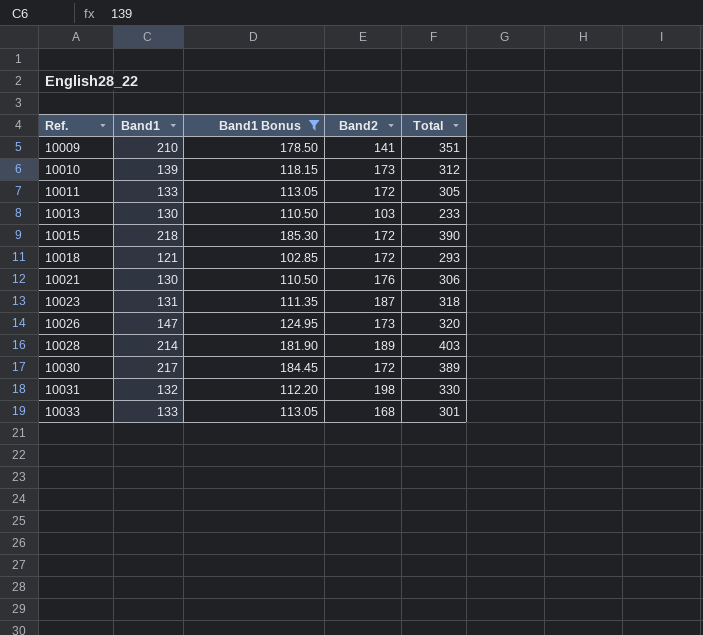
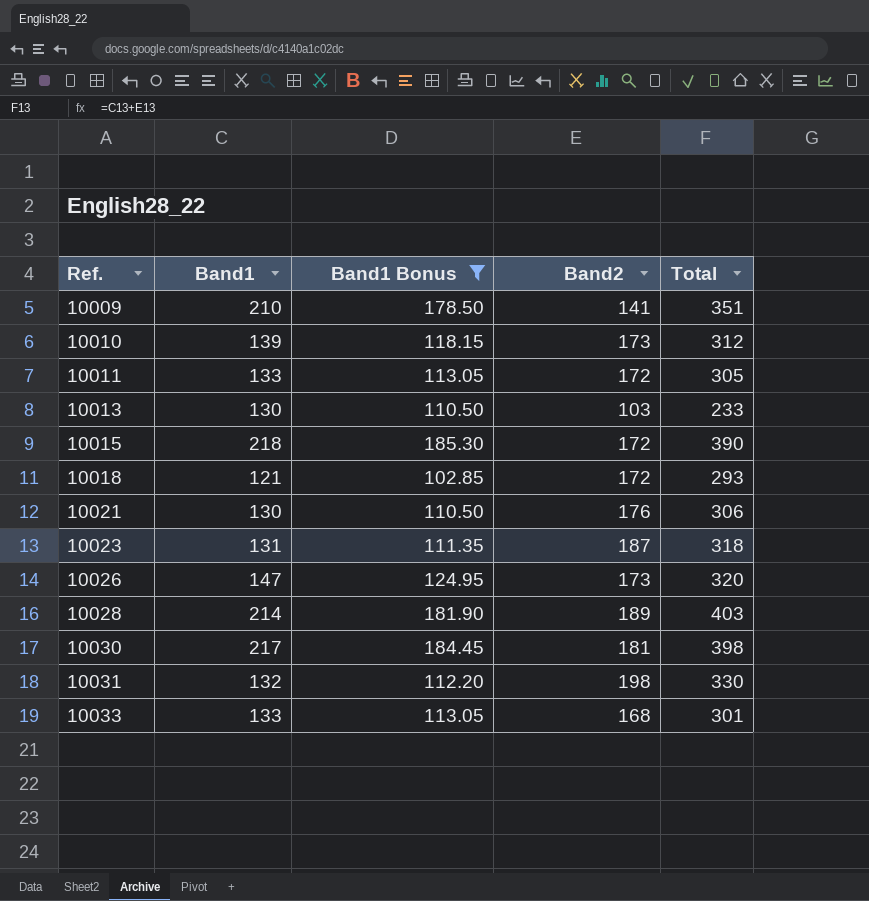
10030 | Band2: 172 -> 181
10030 | Total: 389 -> 398

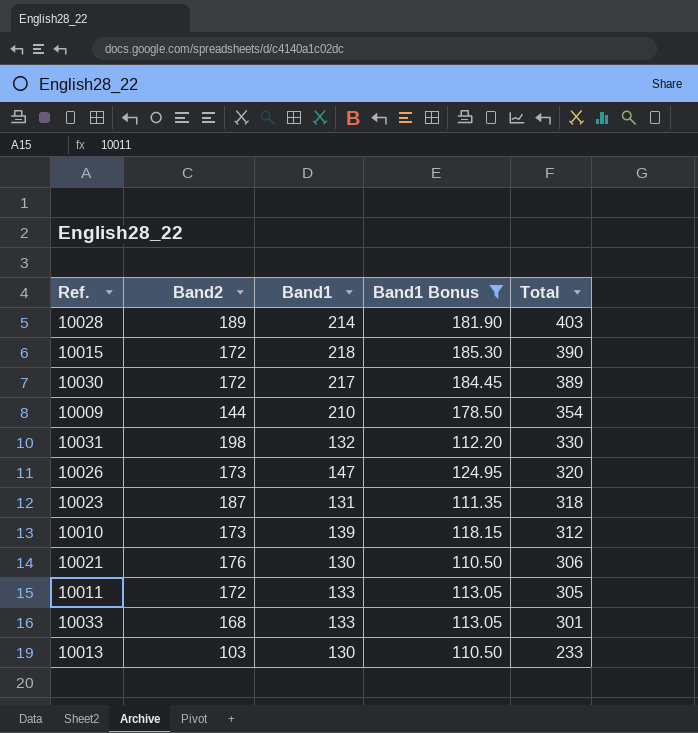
row order: Ref. ascending -> Total descending
column Band2 | position: 4 -> 2
row 10018: 121 | 102.85 | 172 | 293 -> none
10030 | Band2: 181 -> 172
10030 | Total: 398 -> 389
10009 | Band2: 141 -> 144
10009 | Total: 351 -> 354

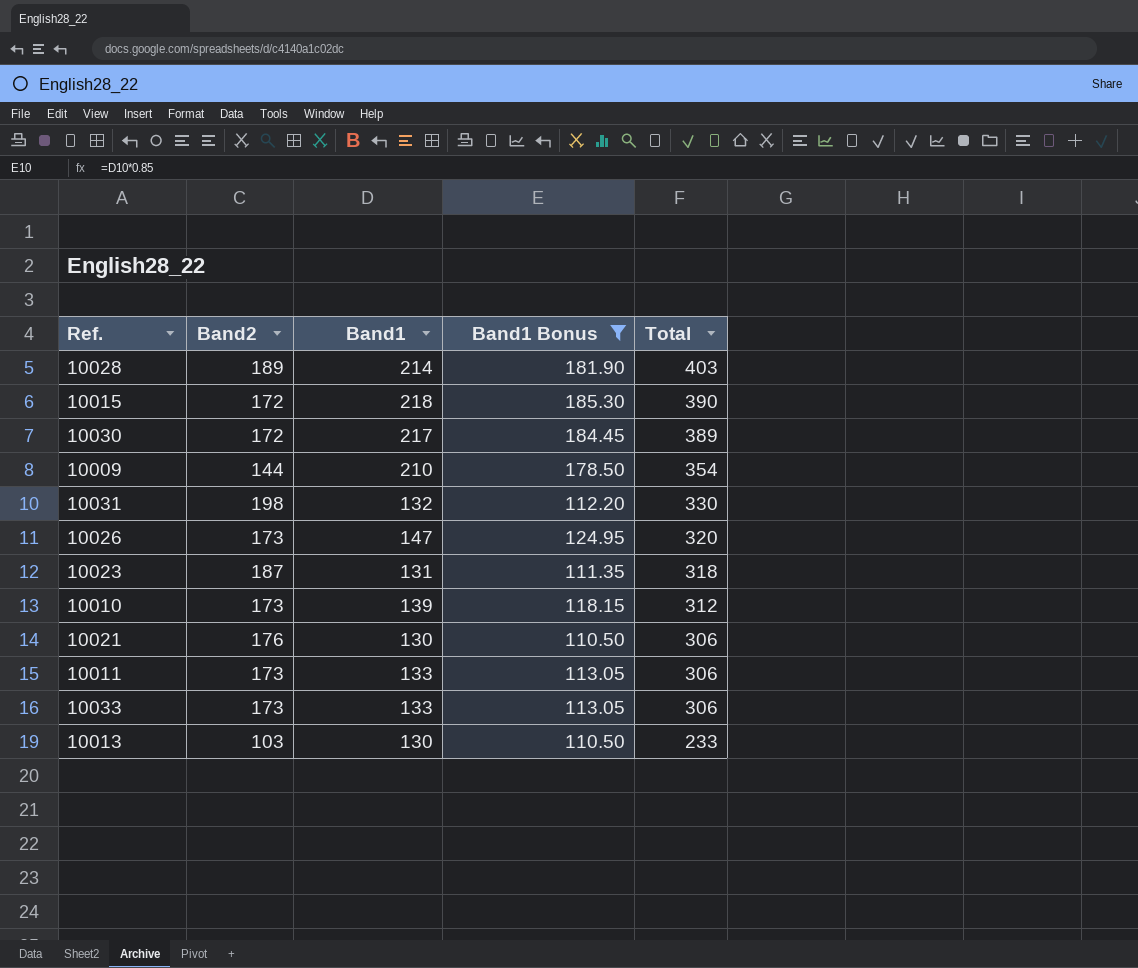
10011 | Band2: 172 -> 173
10011 | Total: 305 -> 306
10033 | Band2: 168 -> 173
10033 | Total: 301 -> 306

